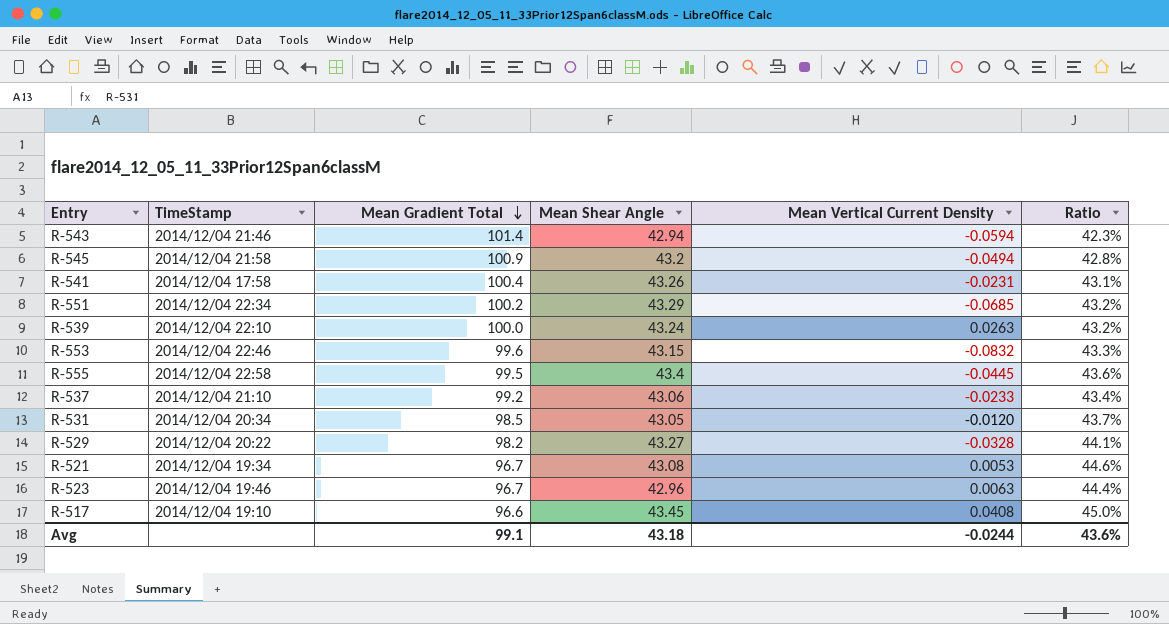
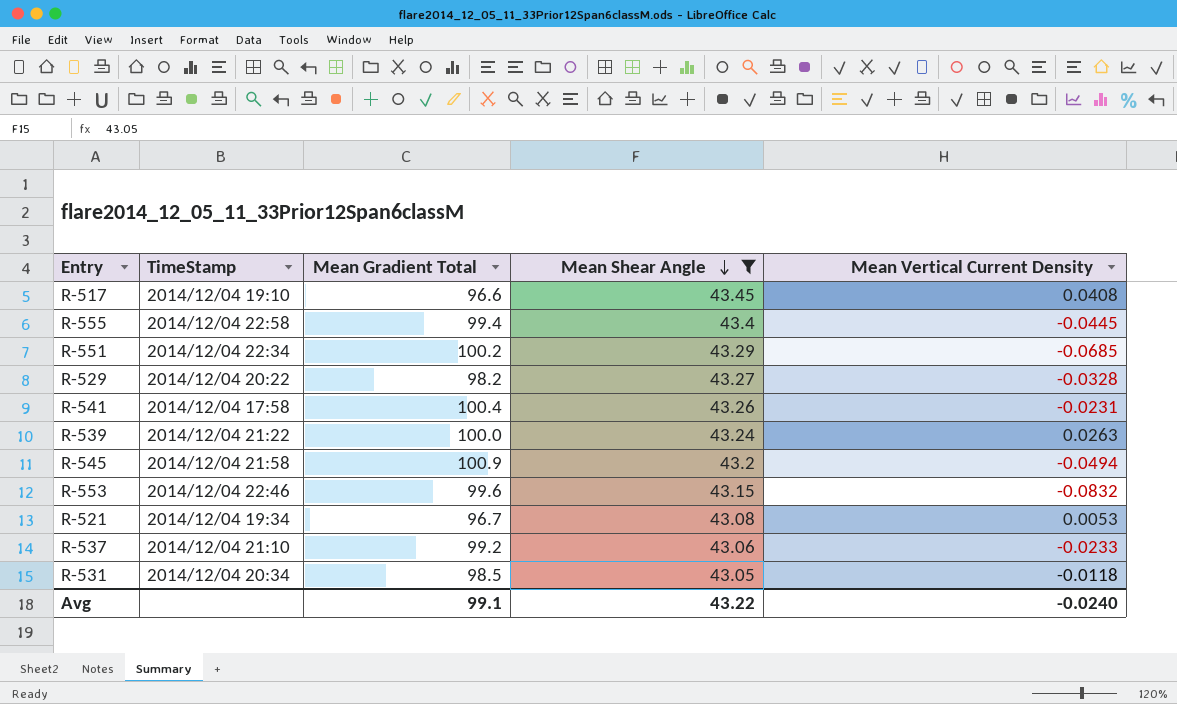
filter: none -> Mean Shear Angle >= 43.05
row order: Mean Gradient Total descending -> Mean Shear Angle descending
column Ratio | formula: [Mean Shear Angle] / [Mean Gradient Total] -> none
R-555 | Mean Gradient Total: 99.5 -> 99.4
R-539 | TimeStamp: 2014/12/04 22:10 -> 2014/12/04 21:22
R-531 | Mean Vertical Current Density: -0.0120 -> -0.0118
Avg | Mean Shear Angle: 43.18 -> 43.22
Avg | Mean Vertical Current Density: -0.0244 -> -0.0240

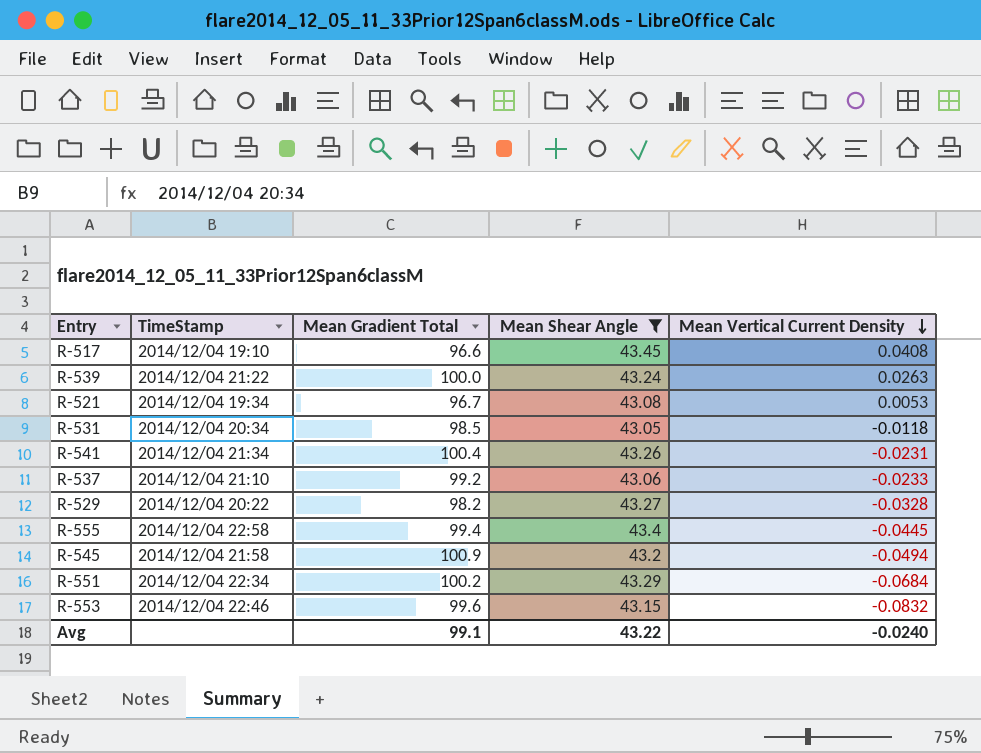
row order: Mean Shear Angle descending -> Mean Vertical Current Density descending
R-541 | TimeStamp: 2014/12/04 17:58 -> 2014/12/04 21:34
R-551 | Mean Vertical Current Density: -0.0685 -> -0.0684

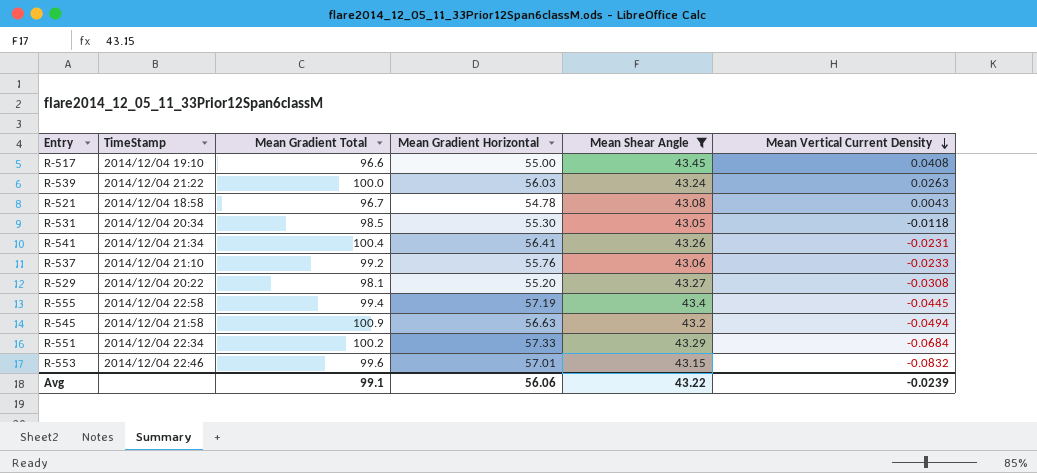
column Mean Gradient Horizontal | position: none -> 4
R-521 | TimeStamp: 2014/12/04 19:34 -> 2014/12/04 18:58
R-521 | Mean Vertical Current Density: 0.0053 -> 0.0043
R-529 | Mean Gradient Total: 98.2 -> 98.1
R-529 | Mean Vertical Current Density: -0.0328 -> -0.0308
Avg | Mean Vertical Current Density: -0.0240 -> -0.0239

